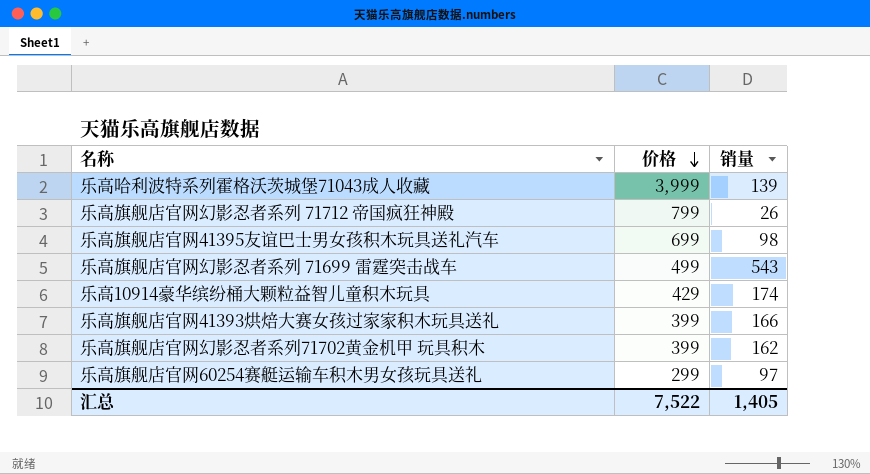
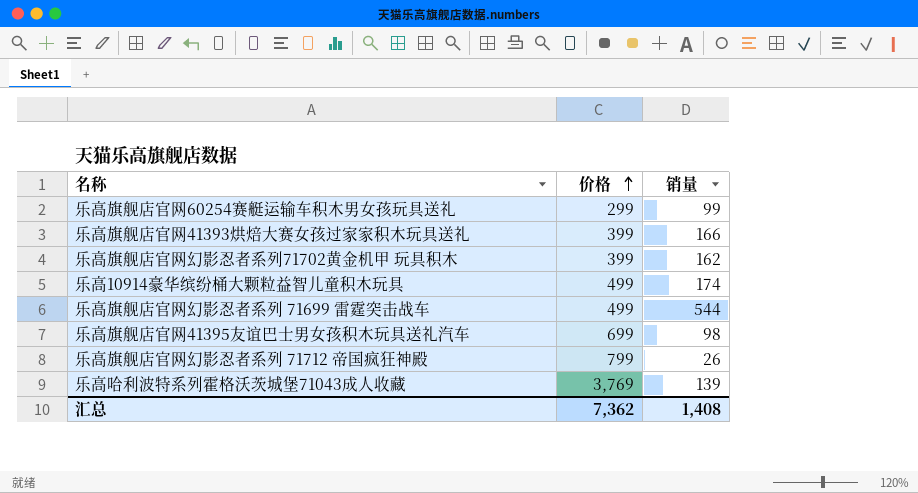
row order: 价格 descending -> 价格 ascending
乐高旗舰店官网60254赛艇运输车积木男女孩玩具送礼 | 销量: 97 -> 99
乐高10914豪华缤纷桶大颗粒益智儿童积木玩具 | 价格: 429 -> 499
乐高旗舰店官网幻影忍者系列 71699 雷霆突击战车 | 销量: 543 -> 544
乐高哈利波特系列霍格沃茨城堡71043成人收藏 | 价格: 3,999 -> 3,769
汇总 | 价格: 7,522 -> 7,362
汇总 | 销量: 1,405 -> 1,408

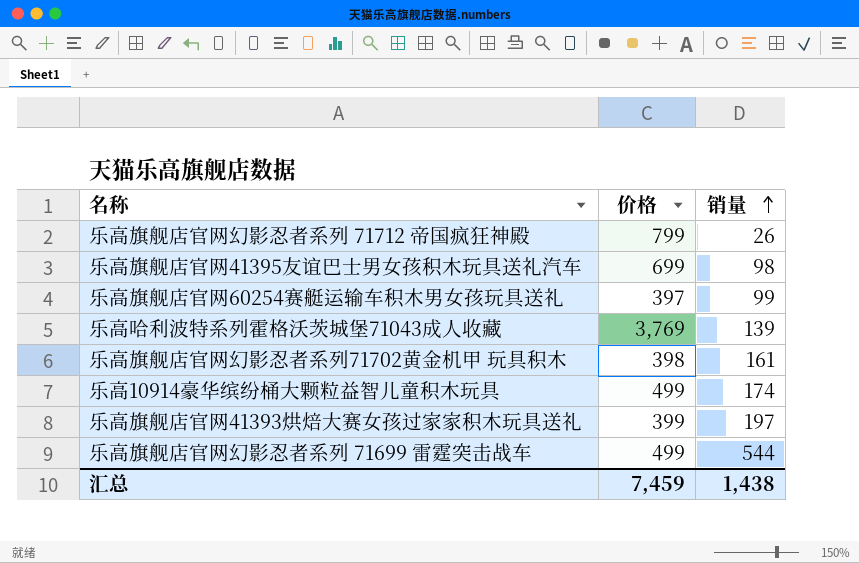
row order: 价格 ascending -> 销量 ascending
乐高旗舰店官网60254赛艇运输车积木男女孩玩具送礼 | 价格: 299 -> 397
乐高旗舰店官网幻影忍者系列71702黄金机甲 玩具积木 | 价格: 399 -> 398
乐高旗舰店官网幻影忍者系列71702黄金机甲 玩具积木 | 销量: 162 -> 161
乐高旗舰店官网41393烘焙大赛女孩过家家积木玩具送礼 | 销量: 166 -> 197
汇总 | 价格: 7,362 -> 7,459
汇总 | 销量: 1,408 -> 1,438

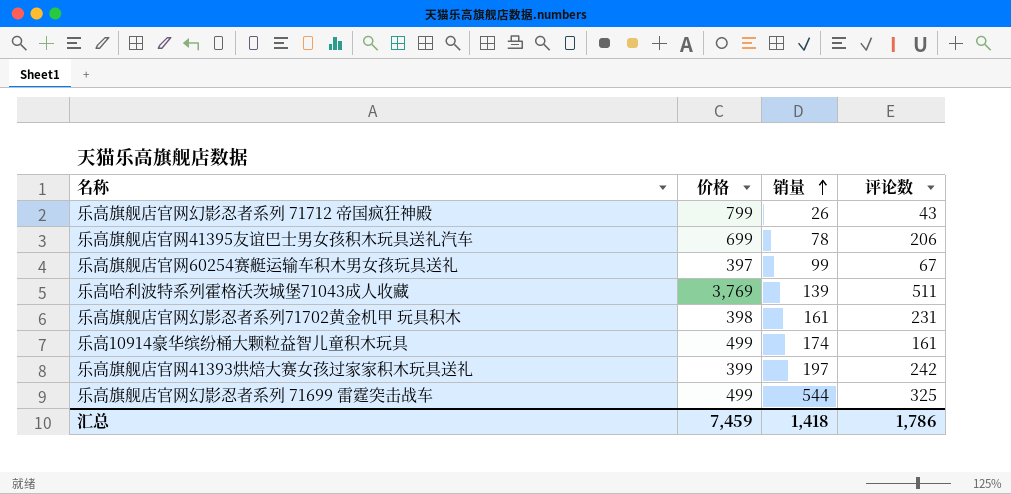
column 评论数 | position: none -> 4
乐高旗舰店官网41395友谊巴士男女孩积木玩具送礼汽车 | 销量: 98 -> 78
汇总 | 销量: 1,438 -> 1,418

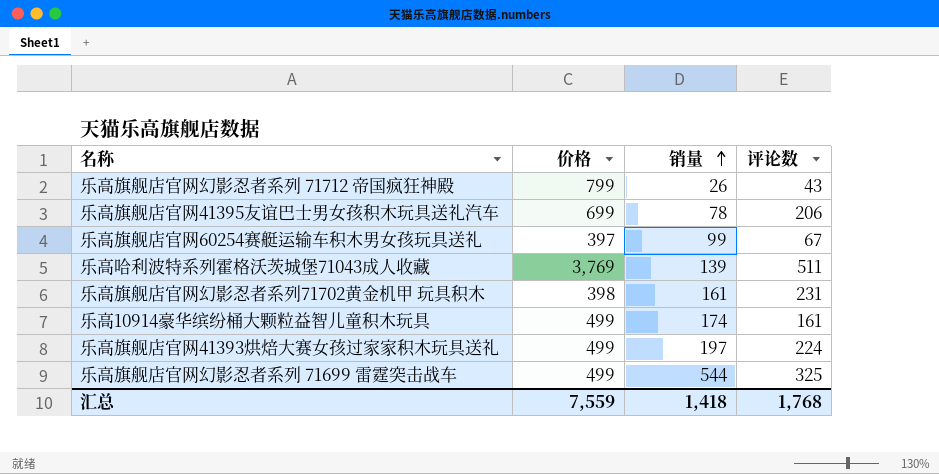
乐高旗舰店官网41393烘焙大赛女孩过家家积木玩具送礼 | 价格: 399 -> 499
乐高旗舰店官网41393烘焙大赛女孩过家家积木玩具送礼 | 评论数: 242 -> 224
汇总 | 价格: 7,459 -> 7,559
汇总 | 评论数: 1,786 -> 1,768

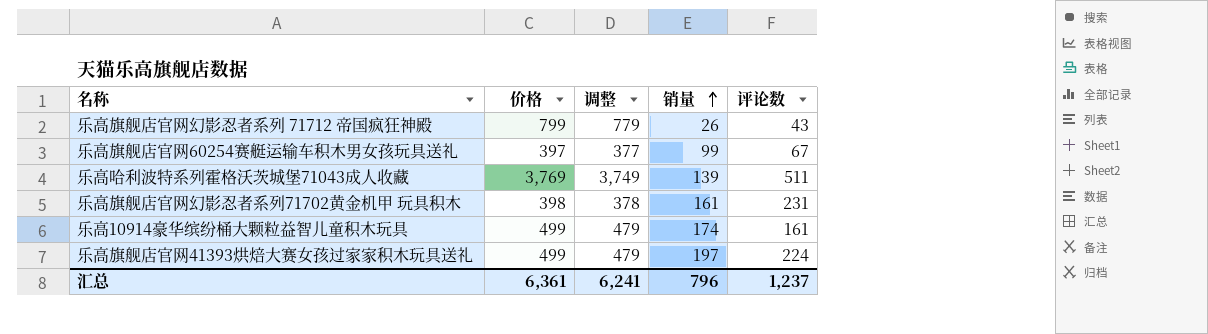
column 调整 | formula: none -> [价格] - 20
row 乐高旗舰店官网41395友谊巴士男女孩积木玩具送礼汽车: 699 | 78 | 206 -> none
row 乐高旗舰店官网幻影忍者系列 71699 雷霆突击战车: 499 | 544 | 325 -> none
汇总 | 价格: 7,559 -> 6,361
汇总 | 销量: 1,418 -> 796
汇总 | 评论数: 1,768 -> 1,237

